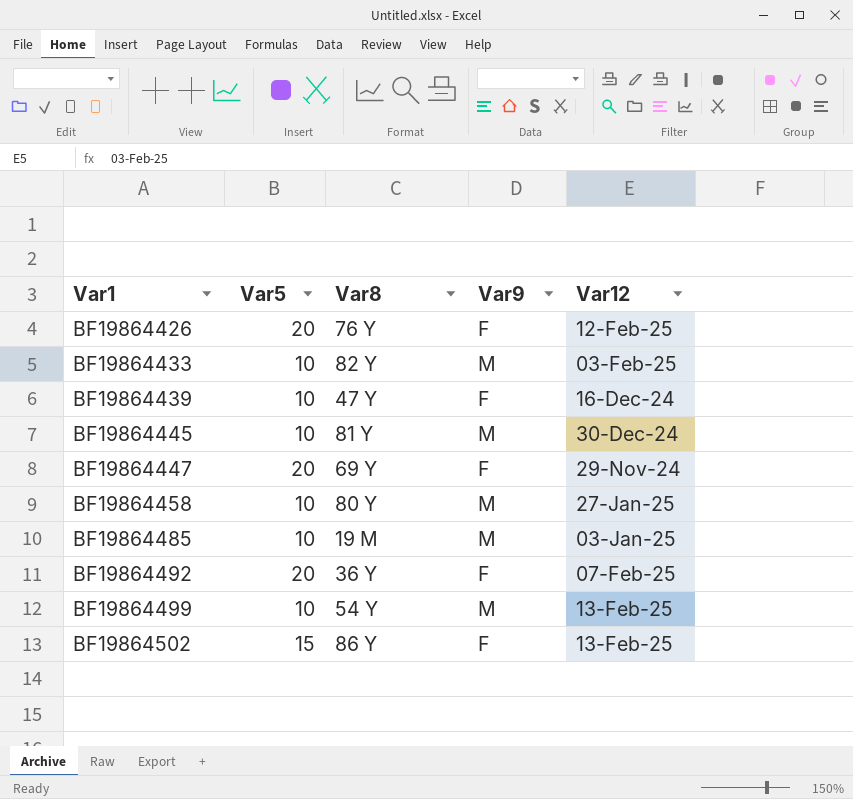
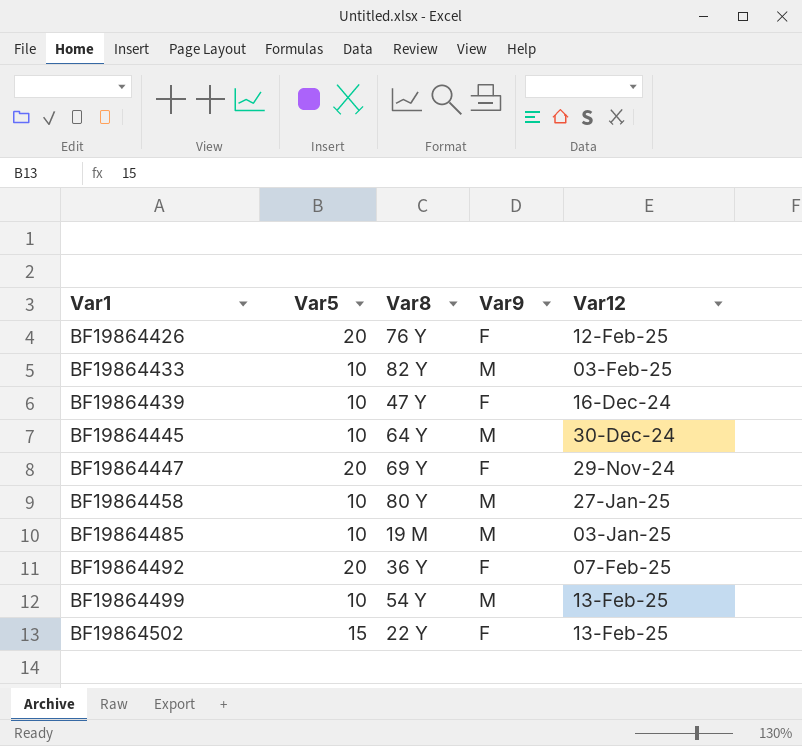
BF19864445 | Var8: 81 Y -> 64 Y
BF19864502 | Var8: 86 Y -> 22 Y

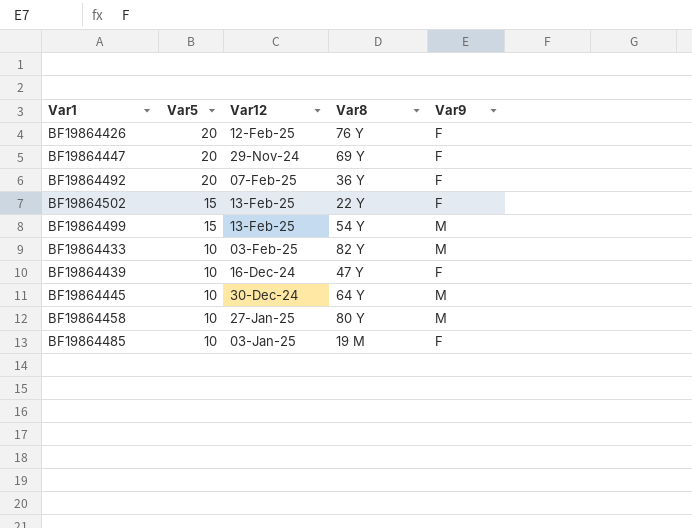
row order: Var1 ascending -> Var5 descending
column Var12 | position: 5 -> 3
BF19864499 | Var5: 10 -> 15
BF19864485 | Var9: M -> F

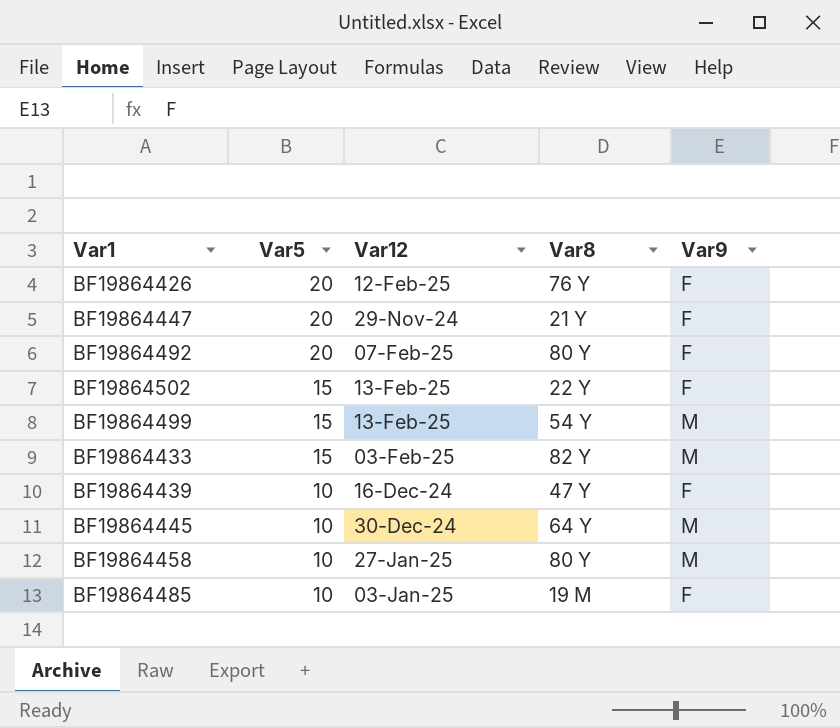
BF19864447 | Var8: 69 Y -> 21 Y
BF19864492 | Var8: 36 Y -> 80 Y
BF19864433 | Var5: 10 -> 15

